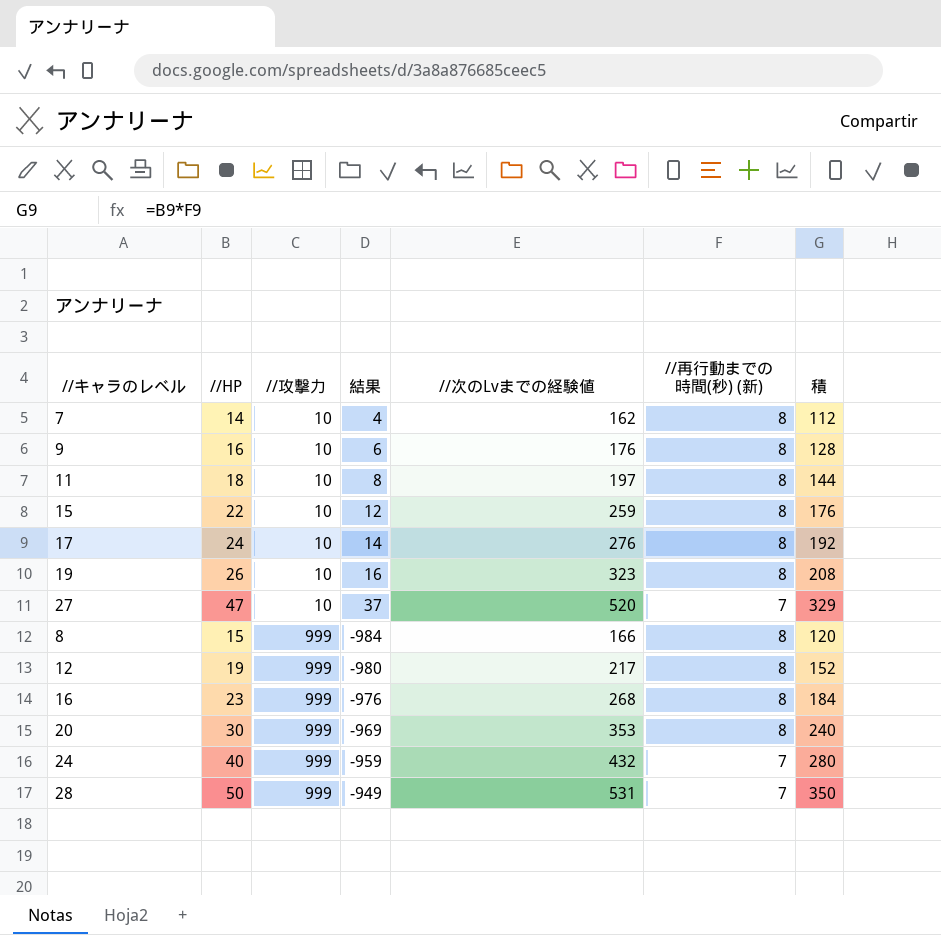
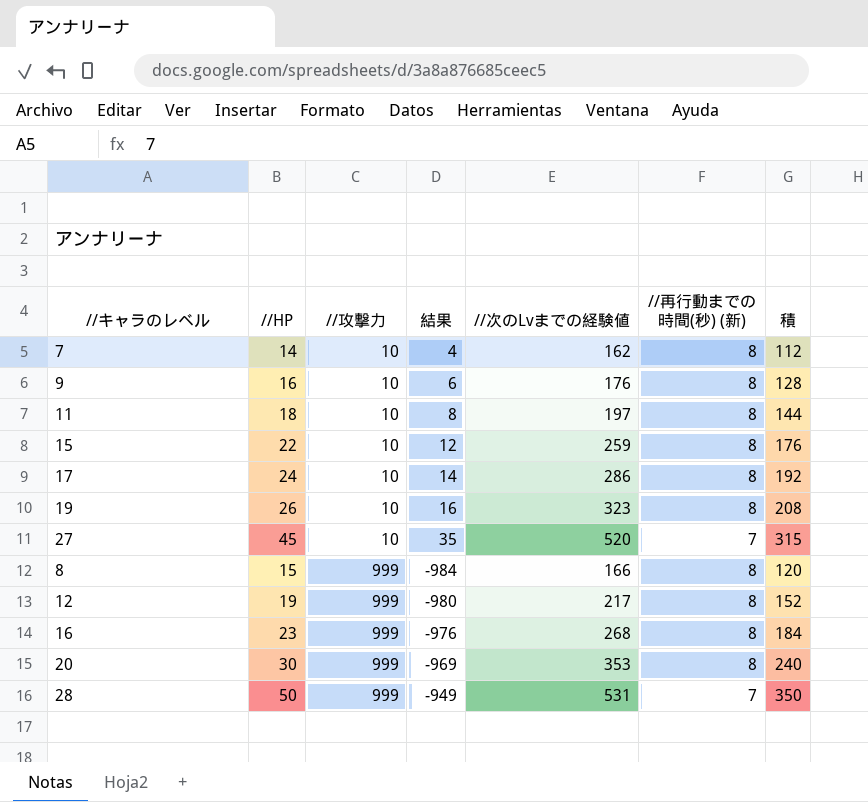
row 24: 40 | 999 | -959 | 432 | 7 | 280 -> none
17 | //次のLvまでの経験値: 276 -> 286
27 | //HP: 47 -> 45
27 | 結果: 37 -> 35
27 | 積: 329 -> 315

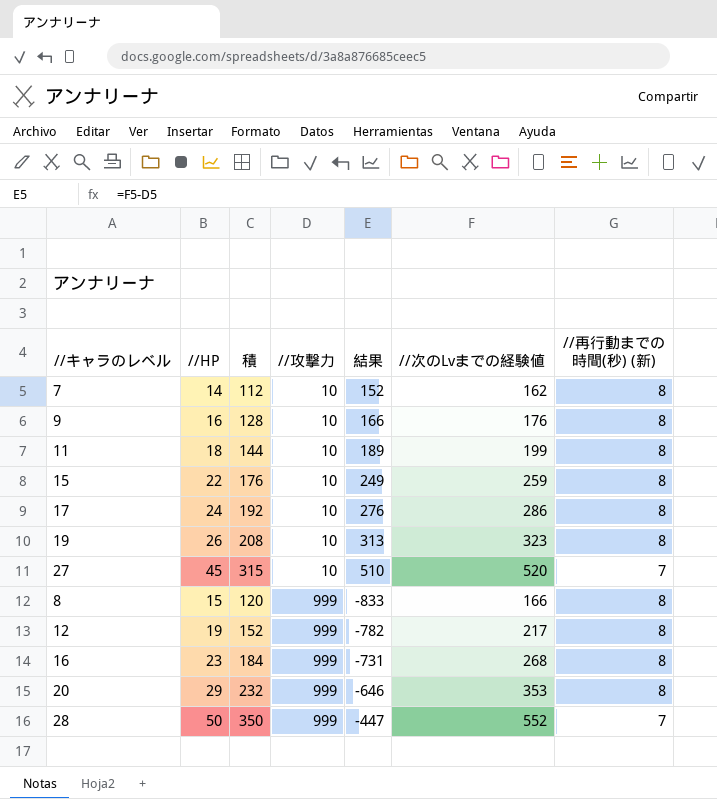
column 積 | position: 7 -> 3
column 結果 | formula: [//HP] - [//攻撃力] -> [//次のLvまでの経験値] - [//攻撃力]
11 | //次のLvまでの経験値: 197 -> 199
20 | //HP: 30 -> 29
20 | 積: 240 -> 232
28 | //次のLvまでの経験値: 531 -> 552

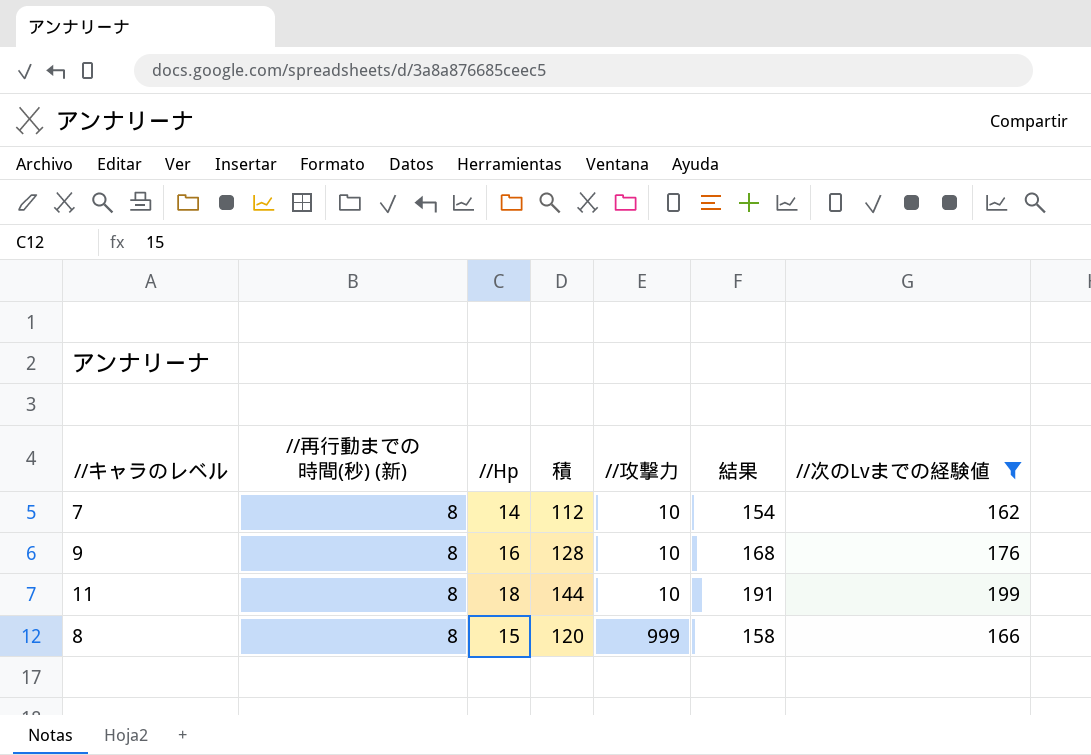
filter: none -> //次のLvまでの経験値 <= 199
column //再行動までの時間(秒) (新) | position: 7 -> 2
column name: //HP -> //Hp
column 結果 | formula: [//次のLvまでの経験値] - [//攻撃力] -> [//次のLvまでの経験値] - [//再行動までの時間(秒) (新)]

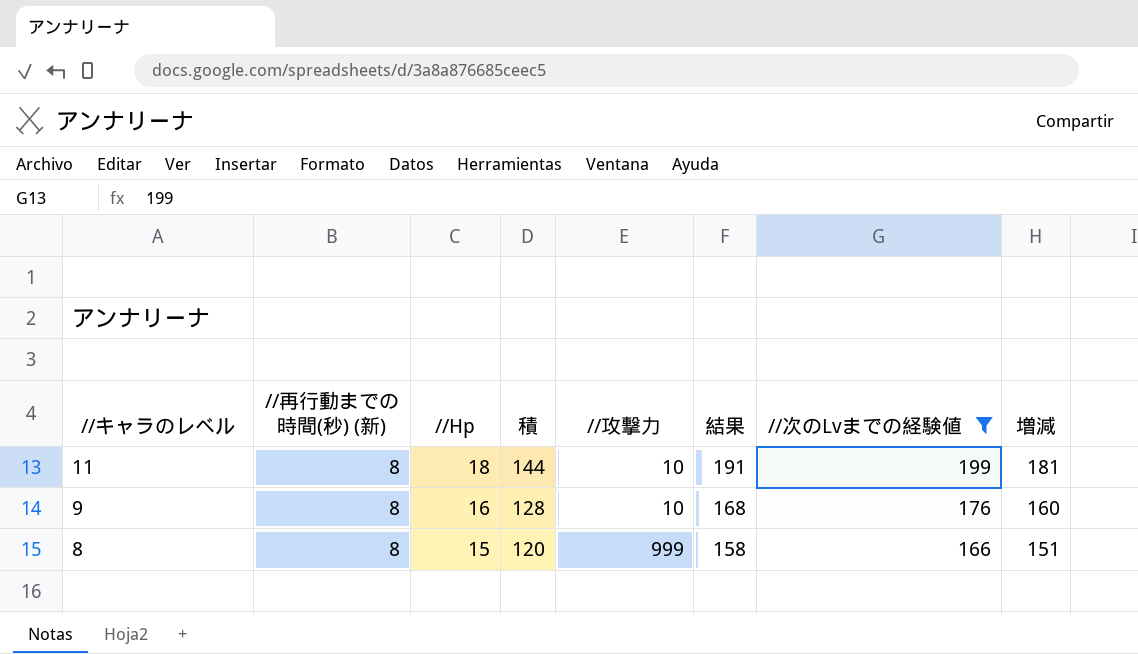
row order: //攻撃力 ascending -> //キャラのレベル descending
column 増減 | formula: none -> [//次のLvまでの経験値] - [//Hp]
row 7: 8 | 14 | 112 | 10 | 154 | 162 -> none

